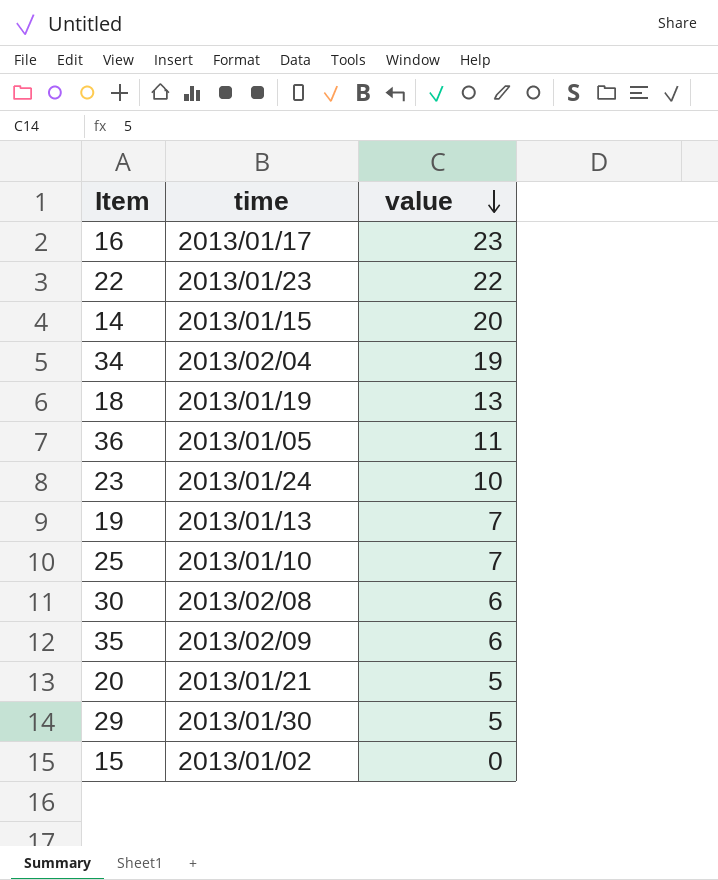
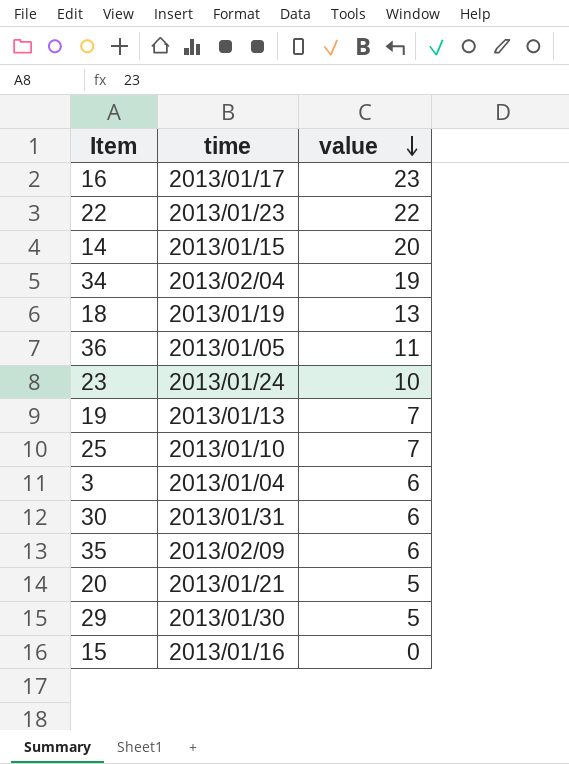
row 3: none -> 2013/01/04 | 6
30 | time: 2013/02/08 -> 2013/01/31
15 | time: 2013/01/02 -> 2013/01/16

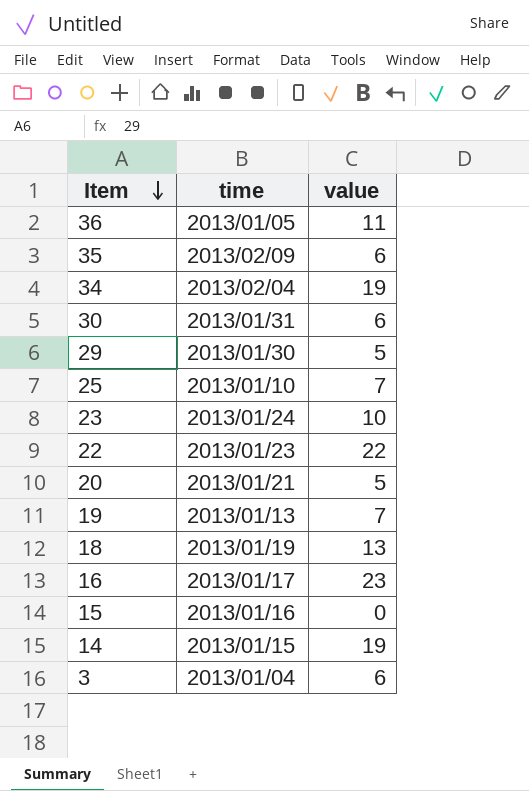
row order: value descending -> Item descending
14 | value: 20 -> 19

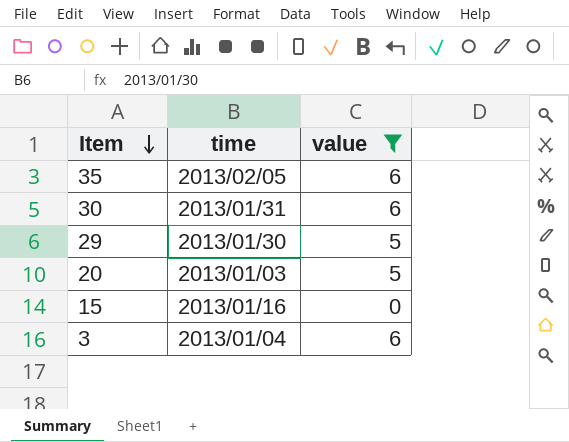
filter: none -> value <= 6
35 | time: 2013/02/09 -> 2013/02/05
20 | time: 2013/01/21 -> 2013/01/03

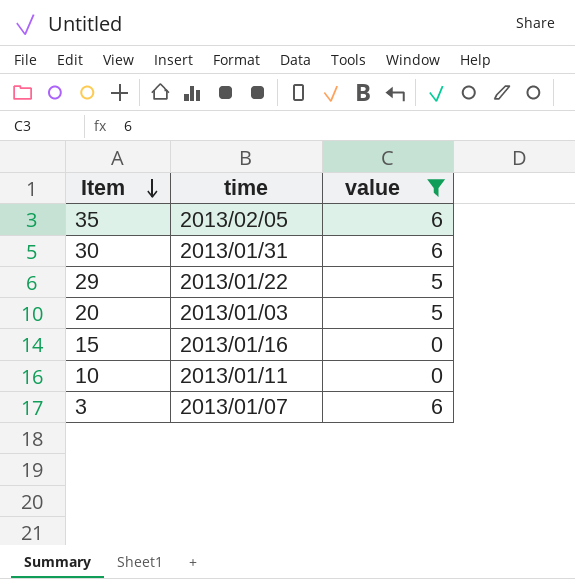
29 | time: 2013/01/30 -> 2013/01/22
row 10: none -> 2013/01/11 | 0
3 | time: 2013/01/04 -> 2013/01/07

